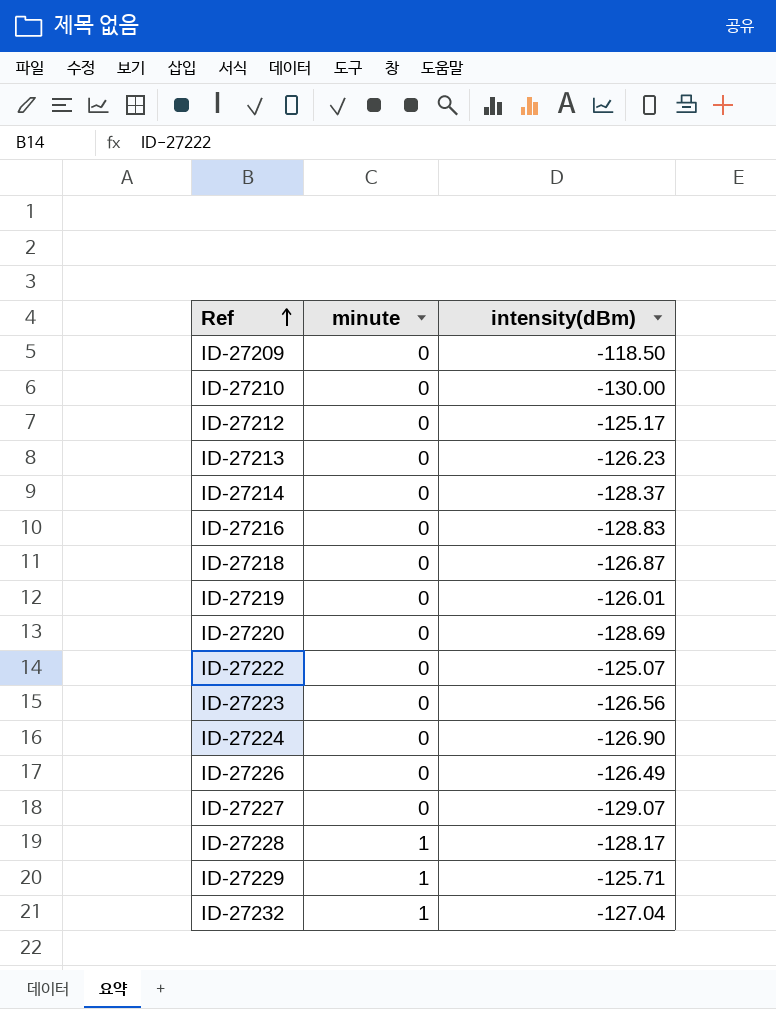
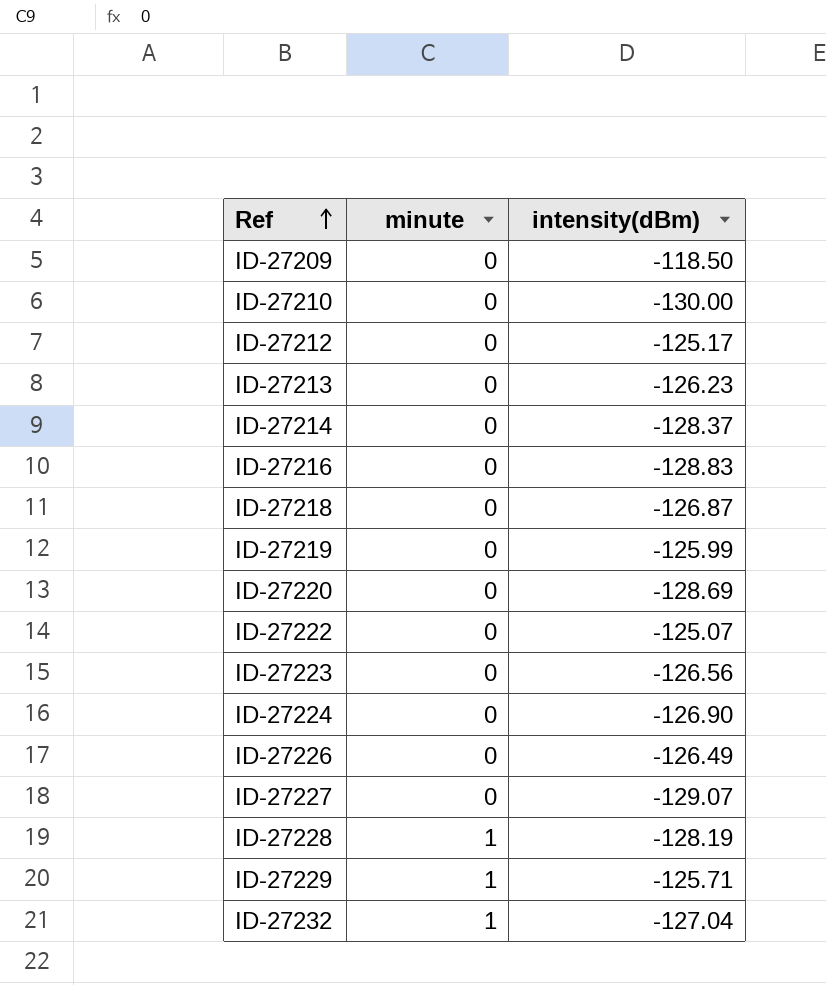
ID-27219 | intensity(dBm): -126.01 -> -125.99
ID-27228 | intensity(dBm): -128.17 -> -128.19

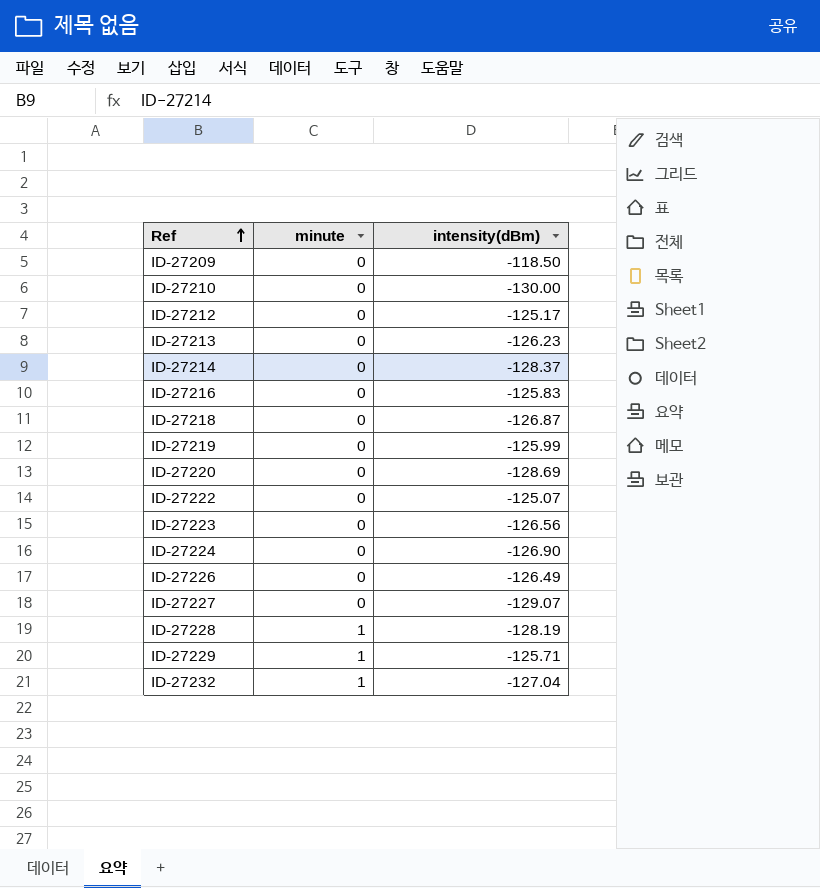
ID-27216 | intensity(dBm): -128.83 -> -125.83

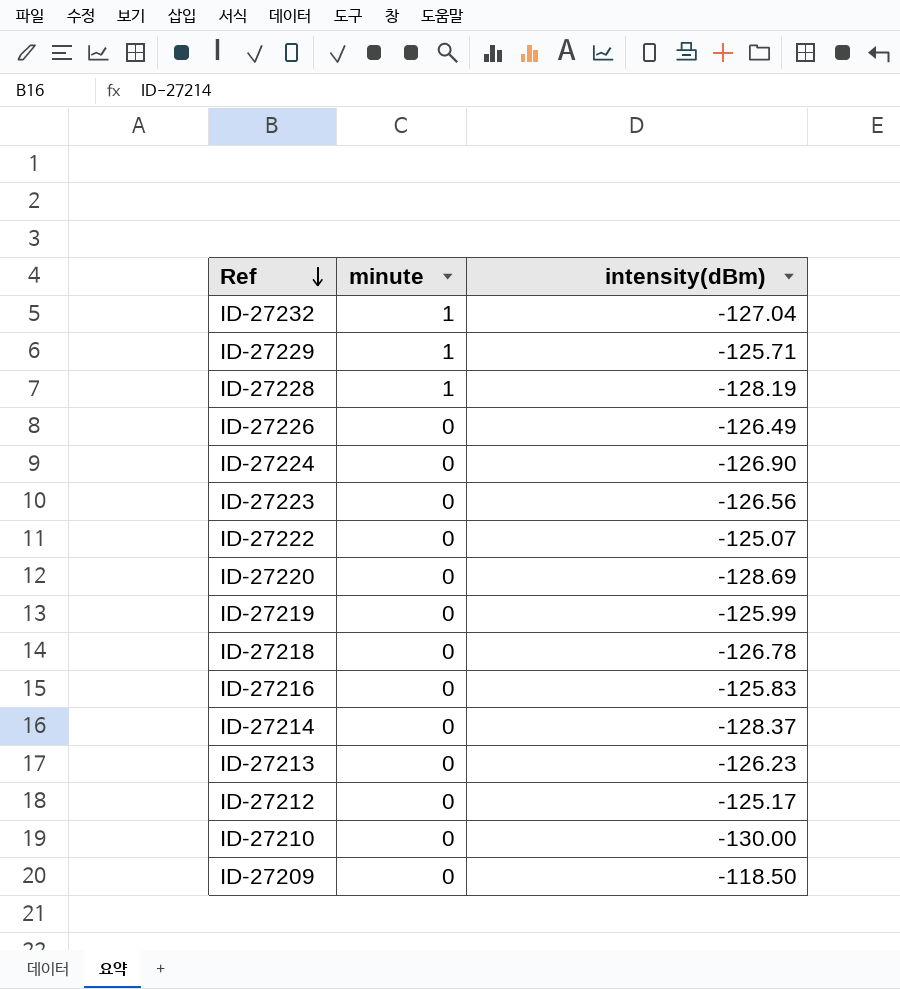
row order: Ref ascending -> Ref descending
row ID-27227: 0 | -129.07 -> none
ID-27218 | intensity(dBm): -126.87 -> -126.78

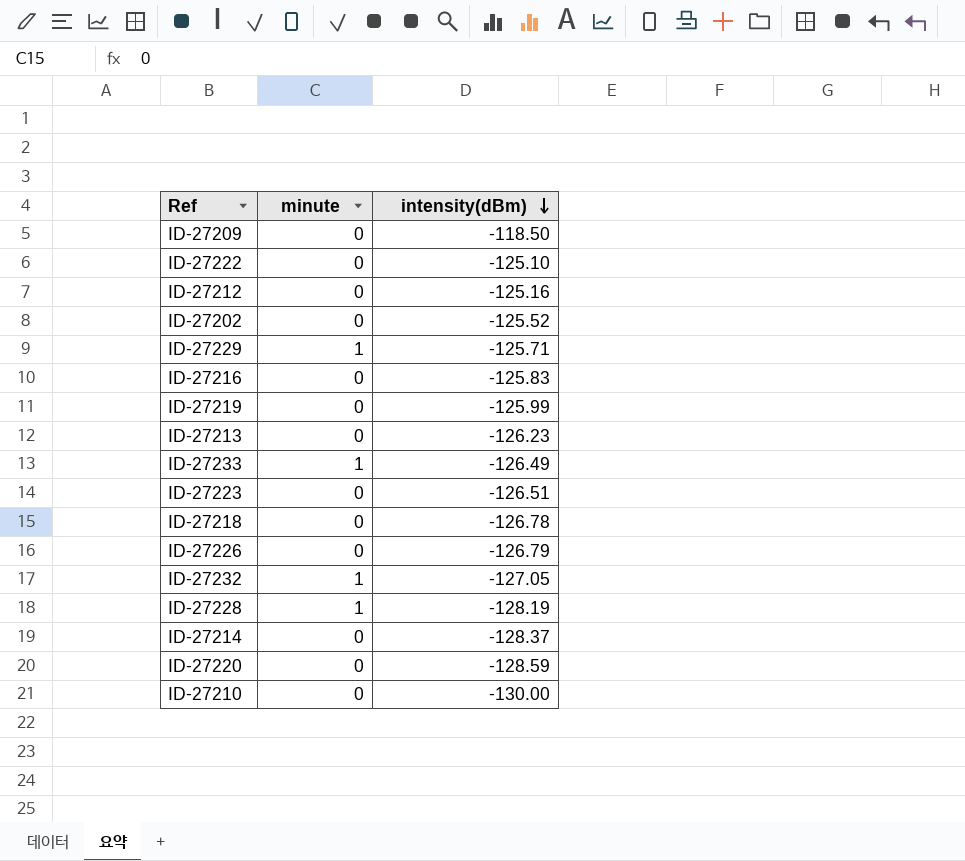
row order: Ref descending -> intensity(dBm) descending
row ID-27224: 0 | -126.90 -> none
ID-27222 | intensity(dBm): -125.07 -> -125.10
ID-27212 | intensity(dBm): -125.17 -> -125.16
row ID-27202: none -> 0 | -125.52
row ID-27233: none -> 1 | -126.49
ID-27223 | intensity(dBm): -126.56 -> -126.51
ID-27226 | intensity(dBm): -126.49 -> -126.79
ID-27232 | intensity(dBm): -127.04 -> -127.05
ID-27220 | intensity(dBm): -128.69 -> -128.59

